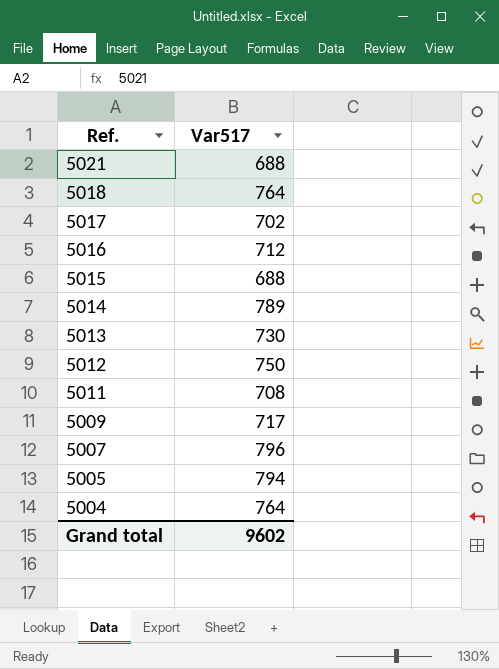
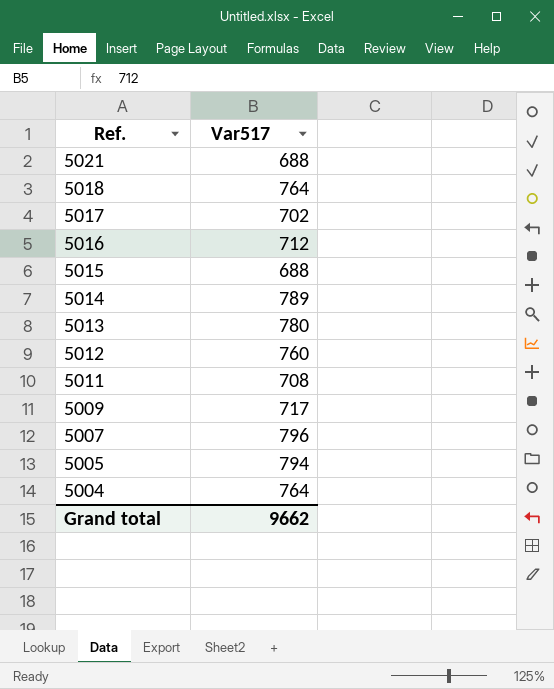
5013 | Var517: 730 -> 780
5012 | Var517: 750 -> 760
Grand total | Var517: 9602 -> 9662

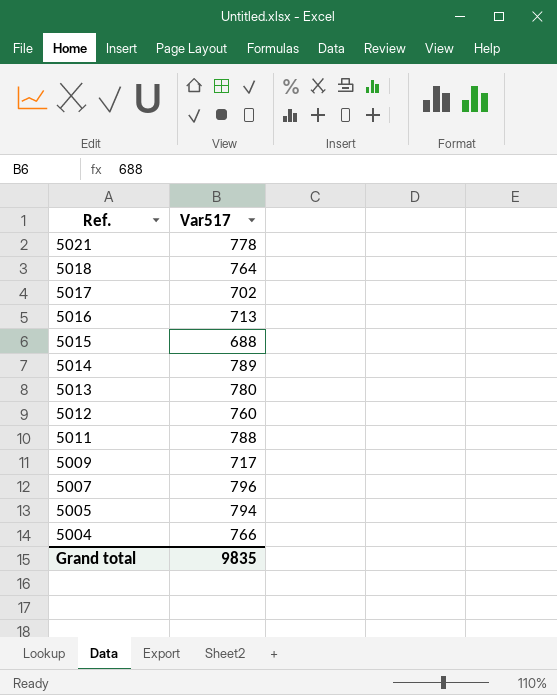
5021 | Var517: 688 -> 778
5016 | Var517: 712 -> 713
5011 | Var517: 708 -> 788
5004 | Var517: 764 -> 766
Grand total | Var517: 9662 -> 9835

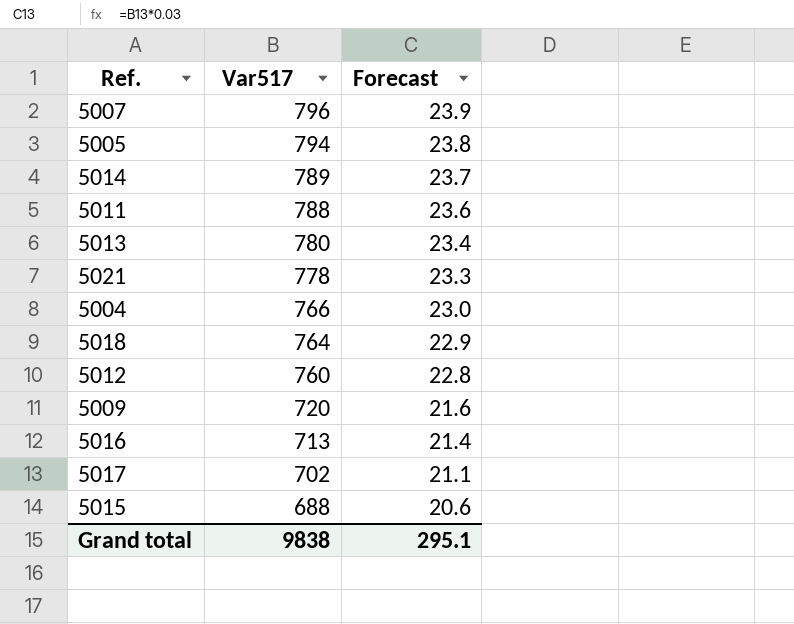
row order: Ref. descending -> Var517 descending
column Forecast | formula: none -> [Var517] * 0.03
5009 | Var517: 717 -> 720
Grand total | Var517: 9835 -> 9838

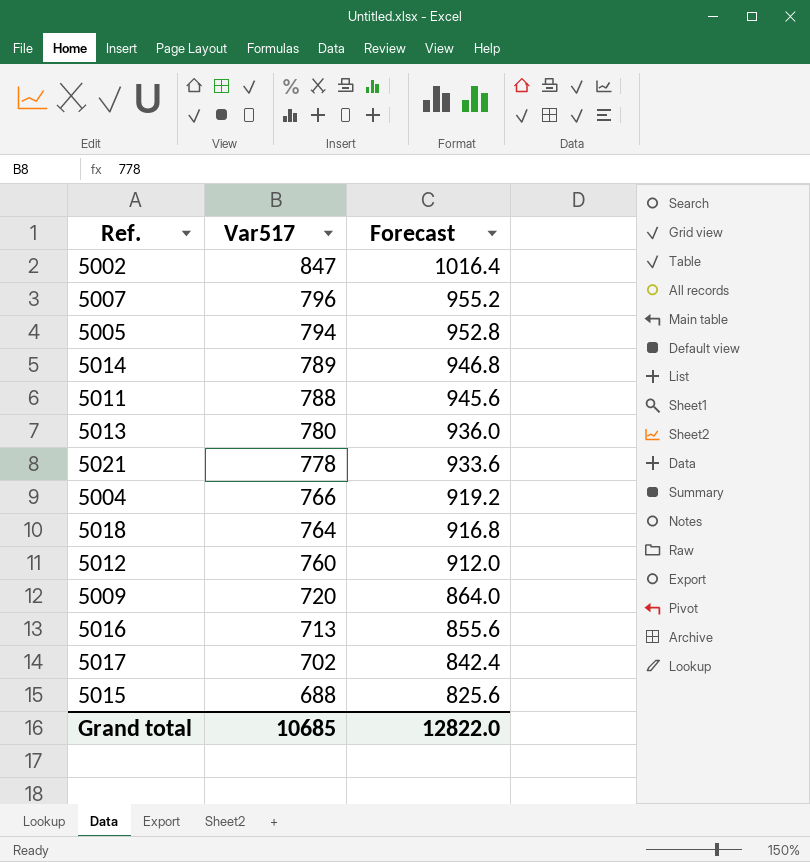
column Forecast | formula: [Var517] * 0.03 -> [Var517] * 1.2
row 5002: none -> 847 | 1016.4
Grand total | Var517: 9838 -> 10685
Grand total | Forecast: 295.1 -> 12822.0

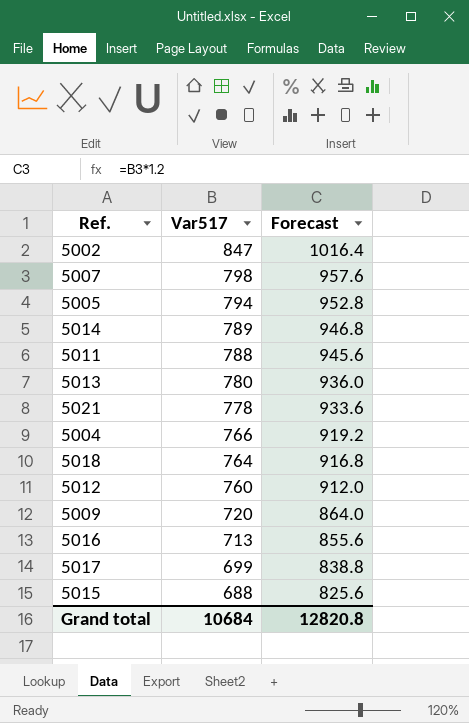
5007 | Var517: 796 -> 798
5007 | Forecast: 955.2 -> 957.6
5017 | Var517: 702 -> 699
5017 | Forecast: 842.4 -> 838.8
Grand total | Var517: 10685 -> 10684
Grand total | Forecast: 12822.0 -> 12820.8

